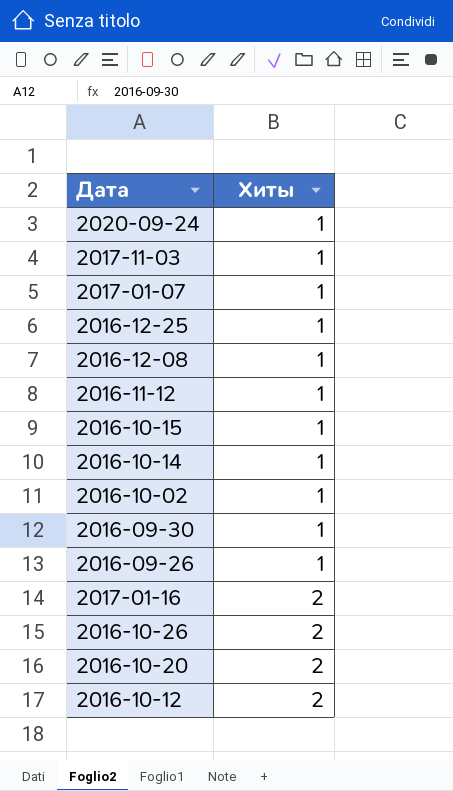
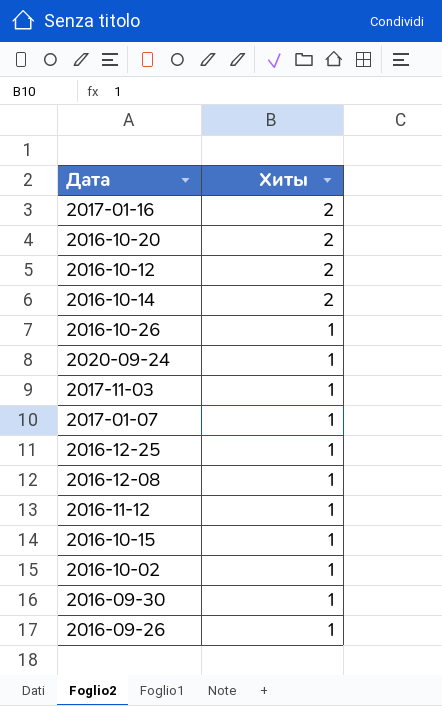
row order: Хиты ascending -> Хиты descending
2016-10-14 | Хиты: 1 -> 2
2016-10-26 | Хиты: 2 -> 1

